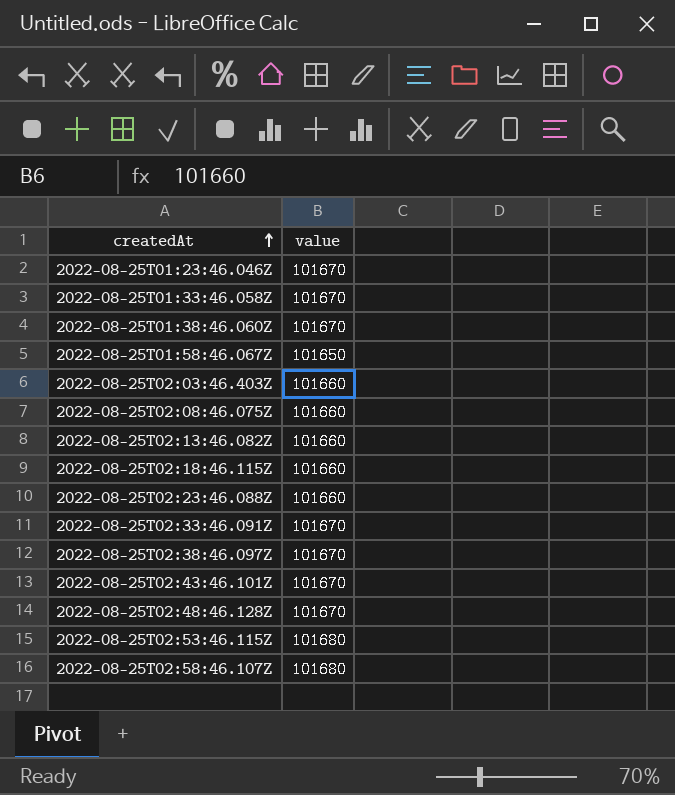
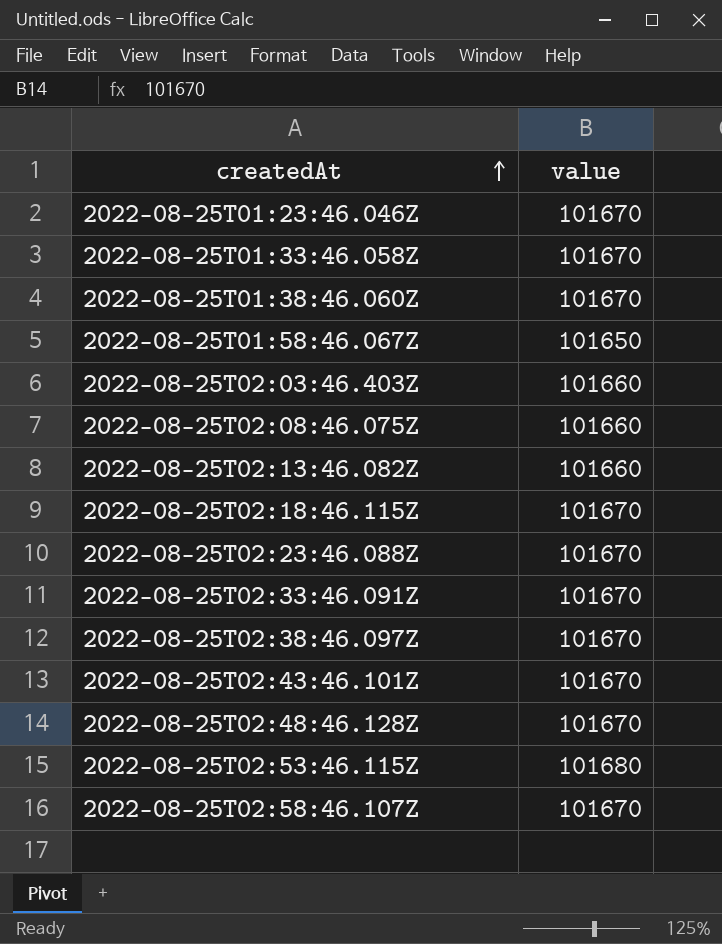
2022-08-25T02:18:46.115Z | value: 101660 -> 101670
2022-08-25T02:23:46.088Z | value: 101660 -> 101670
2022-08-25T02:58:46.107Z | value: 101680 -> 101670

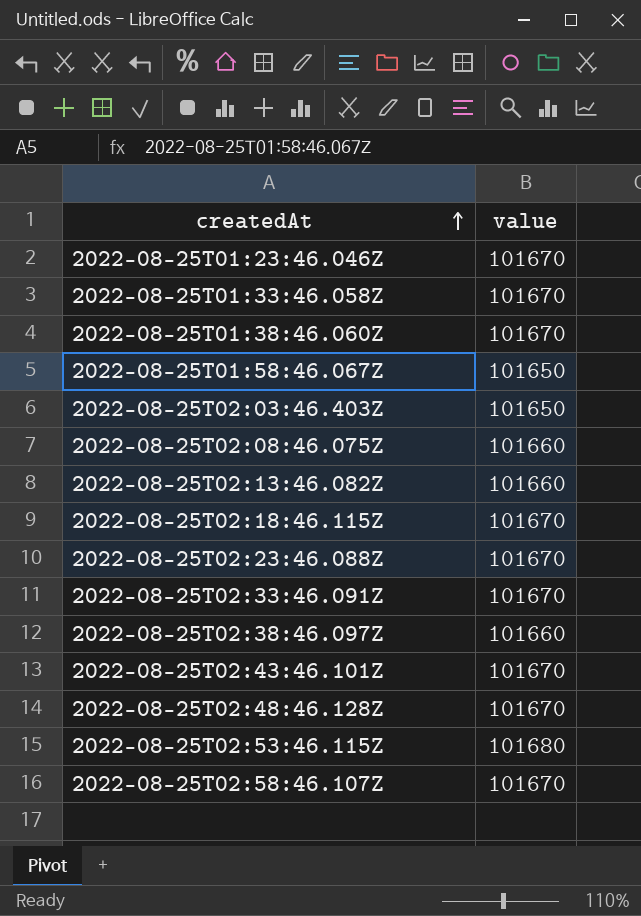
2022-08-25T02:03:46.403Z | value: 101660 -> 101650
2022-08-25T02:38:46.097Z | value: 101670 -> 101660

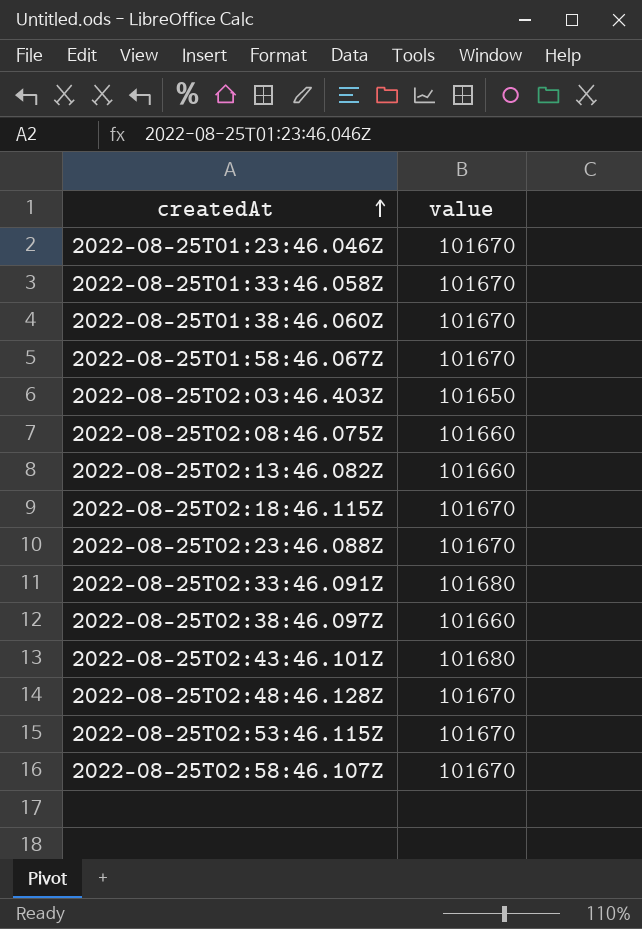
2022-08-25T01:58:46.067Z | value: 101650 -> 101670
2022-08-25T02:33:46.091Z | value: 101670 -> 101680
2022-08-25T02:43:46.101Z | value: 101670 -> 101680
2022-08-25T02:53:46.115Z | value: 101680 -> 101670

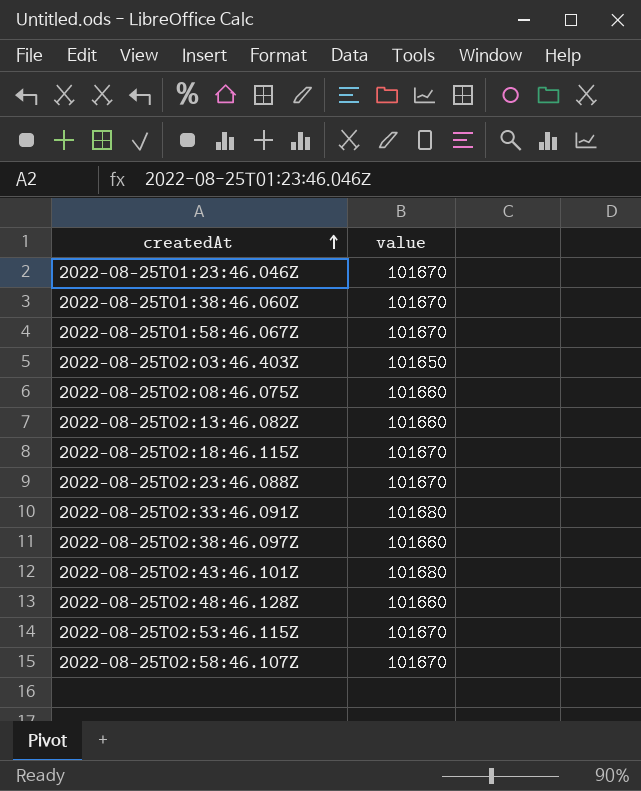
row 2022-08-25T01:33:46.058Z: 101670 -> none
2022-08-25T02:48:46.128Z | value: 101670 -> 101660

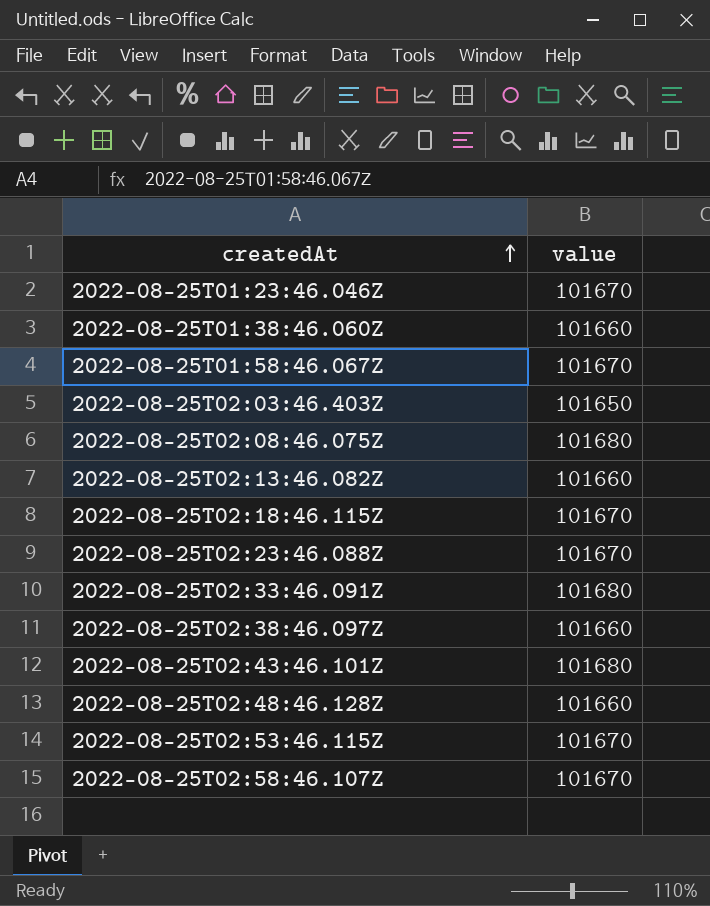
2022-08-25T01:38:46.060Z | value: 101670 -> 101660
2022-08-25T02:08:46.075Z | value: 101660 -> 101680

